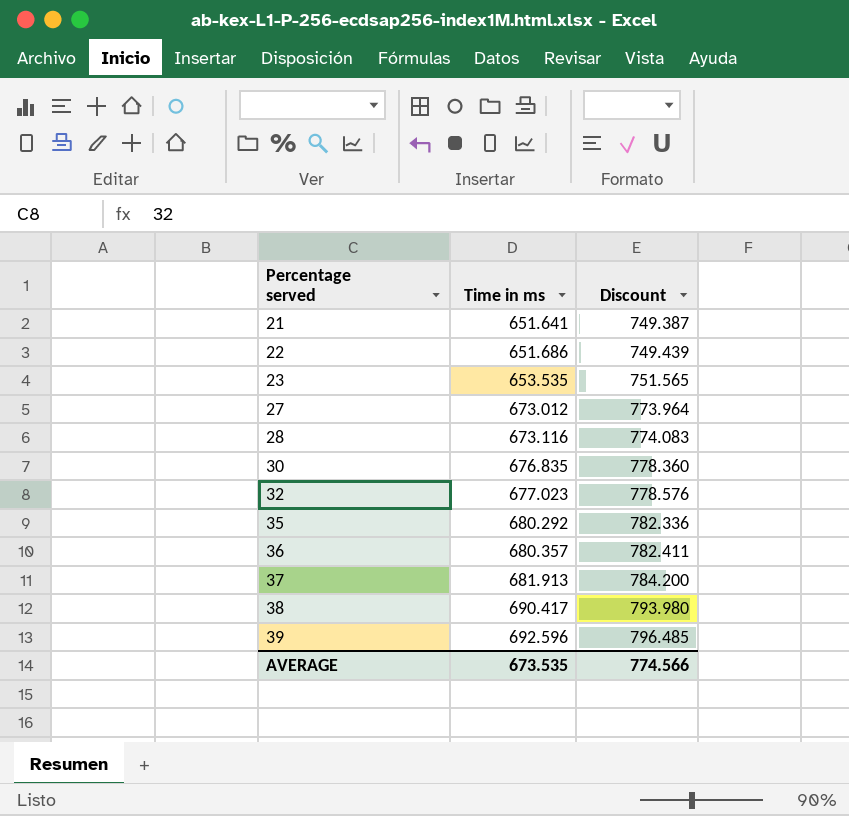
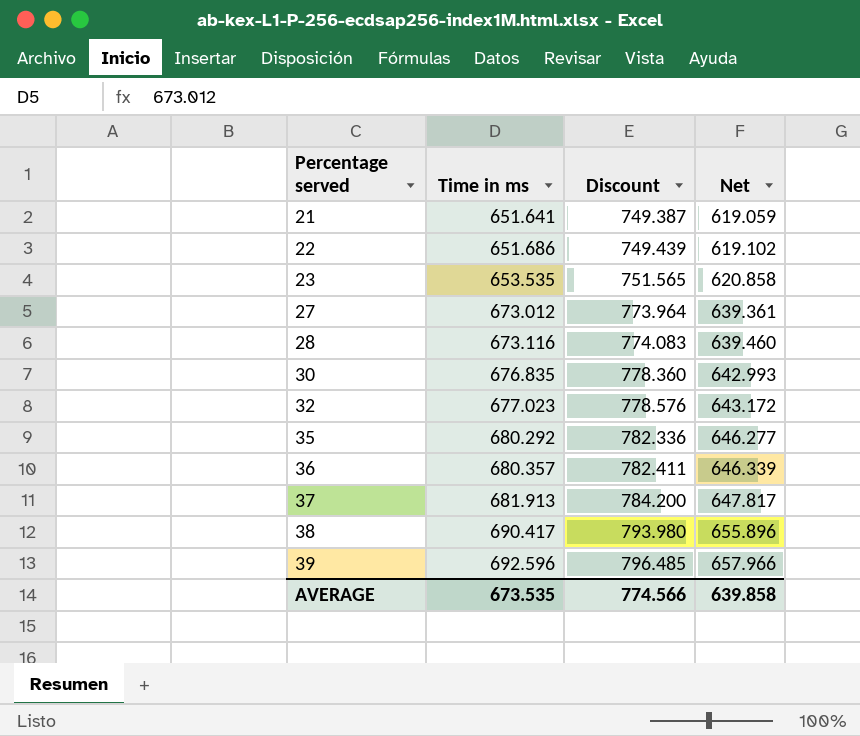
column Net | formula: none -> [Time in ms] * 0.95

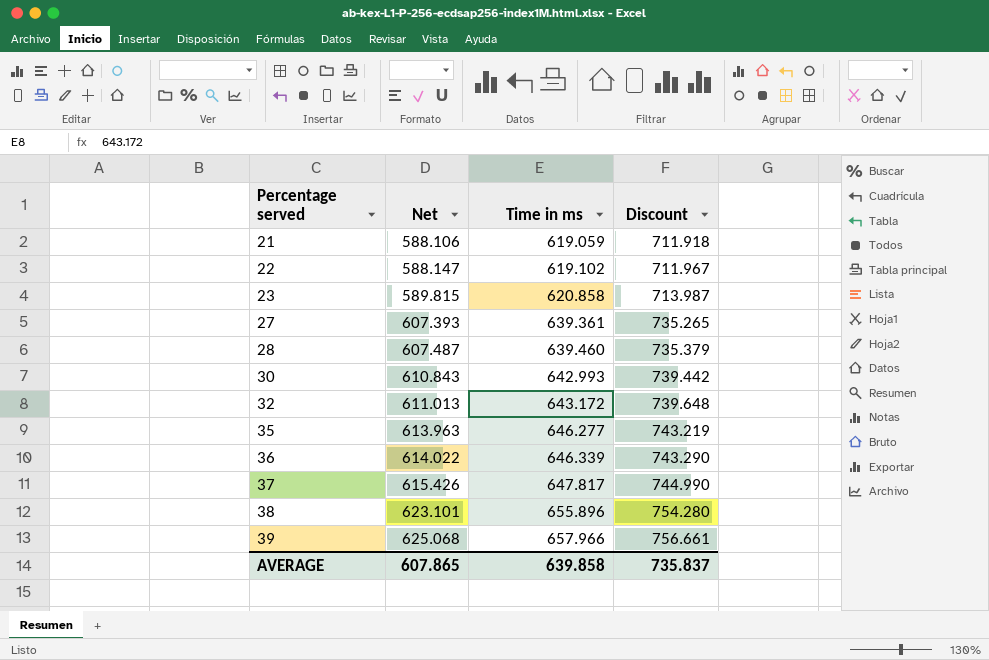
column Net | position: 4 -> 2
21 | Net: 619.059 -> 588.106
21 | Time in ms: 651.641 -> 619.059
21 | Discount: 749.387 -> 711.918
22 | Net: 619.102 -> 588.147
22 | Time in ms: 651.686 -> 619.102
22 | Discount: 749.439 -> 711.967
23 | Net: 620.858 -> 589.815
23 | Time in ms: 653.535 -> 620.858
23 | Discount: 751.565 -> 713.987
27 | Net: 639.361 -> 607.393
27 | Time in ms: 673.012 -> 639.361
27 | Discount: 773.964 -> 735.265
28 | Net: 639.460 -> 607.487
28 | Time in ms: 673.116 -> 639.460
28 | Discount: 774.083 -> 735.379
30 | Net: 642.993 -> 610.843
30 | Time in ms: 676.835 -> 642.993
30 | Discount: 778.360 -> 739.442
32 | Net: 643.172 -> 611.013
32 | Time in ms: 677.023 -> 643.172
32 | Discount: 778.576 -> 739.648
35 | Net: 646.277 -> 613.963
35 | Time in ms: 680.292 -> 646.277
35 | Discount: 782.336 -> 743.219
36 | Net: 646.339 -> 614.022
36 | Time in ms: 680.357 -> 646.339
36 | Discount: 782.411 -> 743.290
37 | Net: 647.817 -> 615.426
37 | Time in ms: 681.913 -> 647.817
37 | Discount: 784.200 -> 744.990
38 | Net: 655.896 -> 623.101
38 | Time in ms: 690.417 -> 655.896
38 | Discount: 793.980 -> 754.280
39 | Net: 657.966 -> 625.068
39 | Time in ms: 692.596 -> 657.966
39 | Discount: 796.485 -> 756.661
AVERAGE | Net: 639.858 -> 607.865
AVERAGE | Time in ms: 673.535 -> 639.858
AVERAGE | Discount: 774.566 -> 735.837

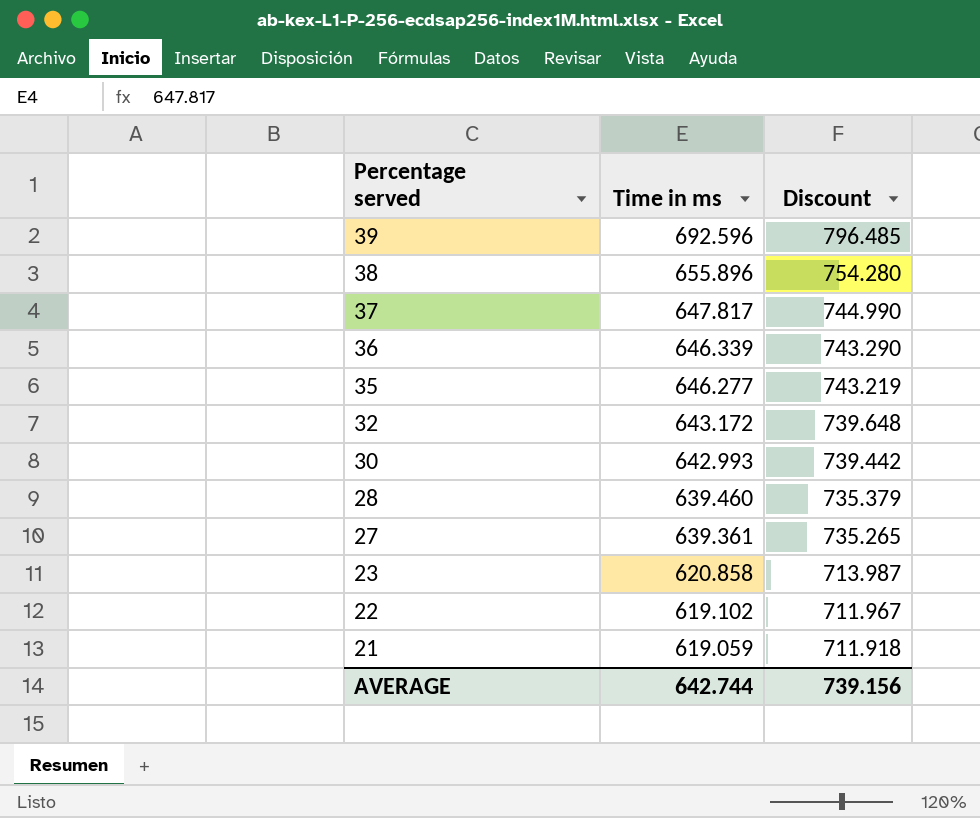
row order: Percentage served ascending -> Percentage served descending
column Net | formula: [Time in ms] * 0.95 -> none
39 | Time in ms: 657.966 -> 692.596
39 | Discount: 756.661 -> 796.485
AVERAGE | Time in ms: 639.858 -> 642.744
AVERAGE | Discount: 735.837 -> 739.156

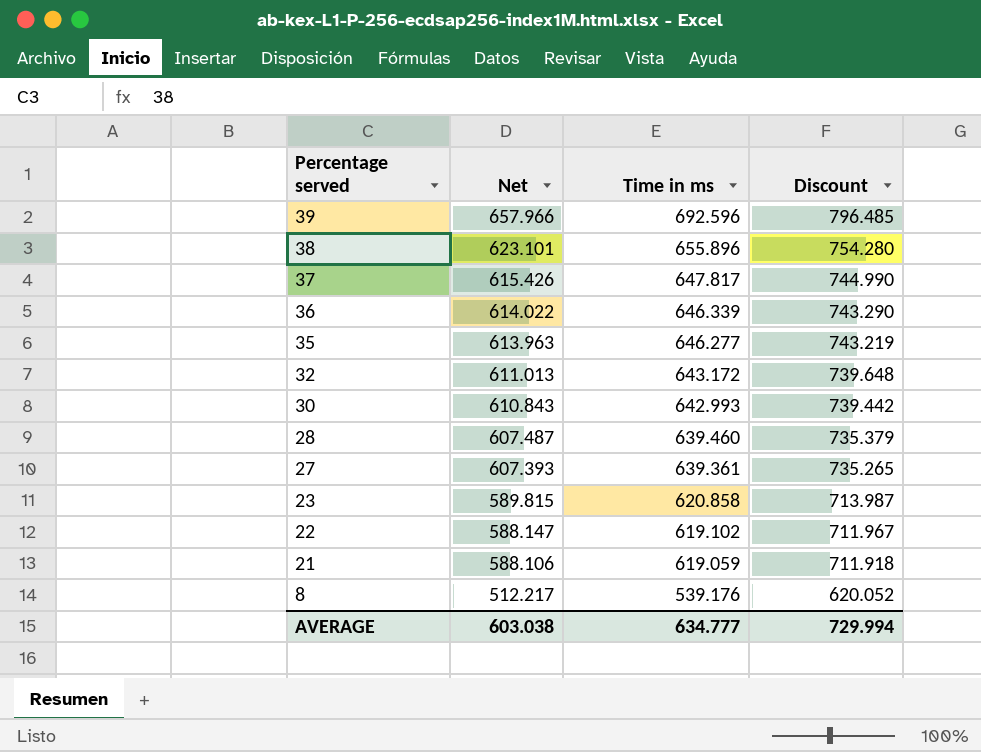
column Net | formula: none -> [Time in ms] * 0.95
row 8: none -> 512.217 | 539.176 | 620.052
AVERAGE | Time in ms: 642.744 -> 634.777
AVERAGE | Discount: 739.156 -> 729.994

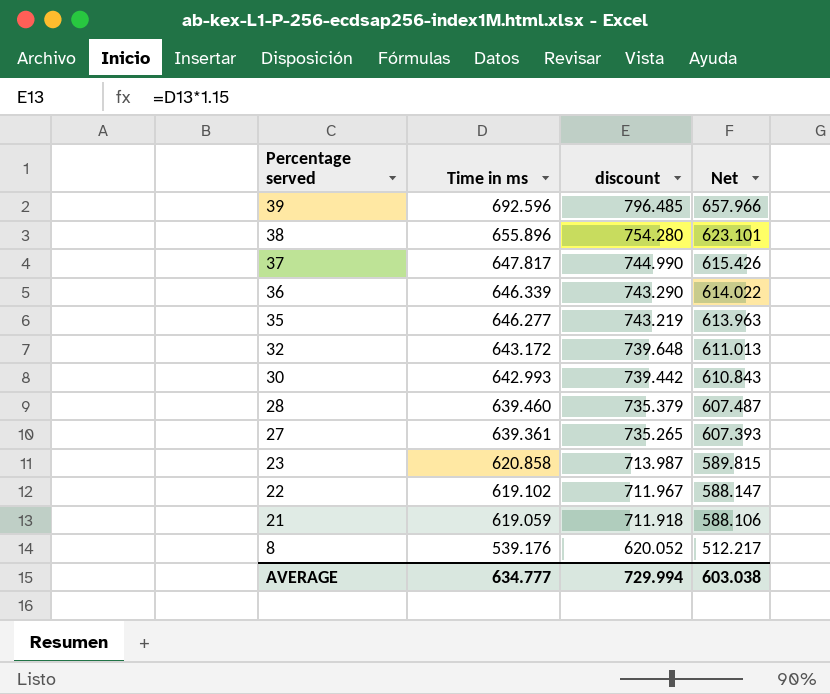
column name: Discount -> discount
column Net | position: 2 -> 4

